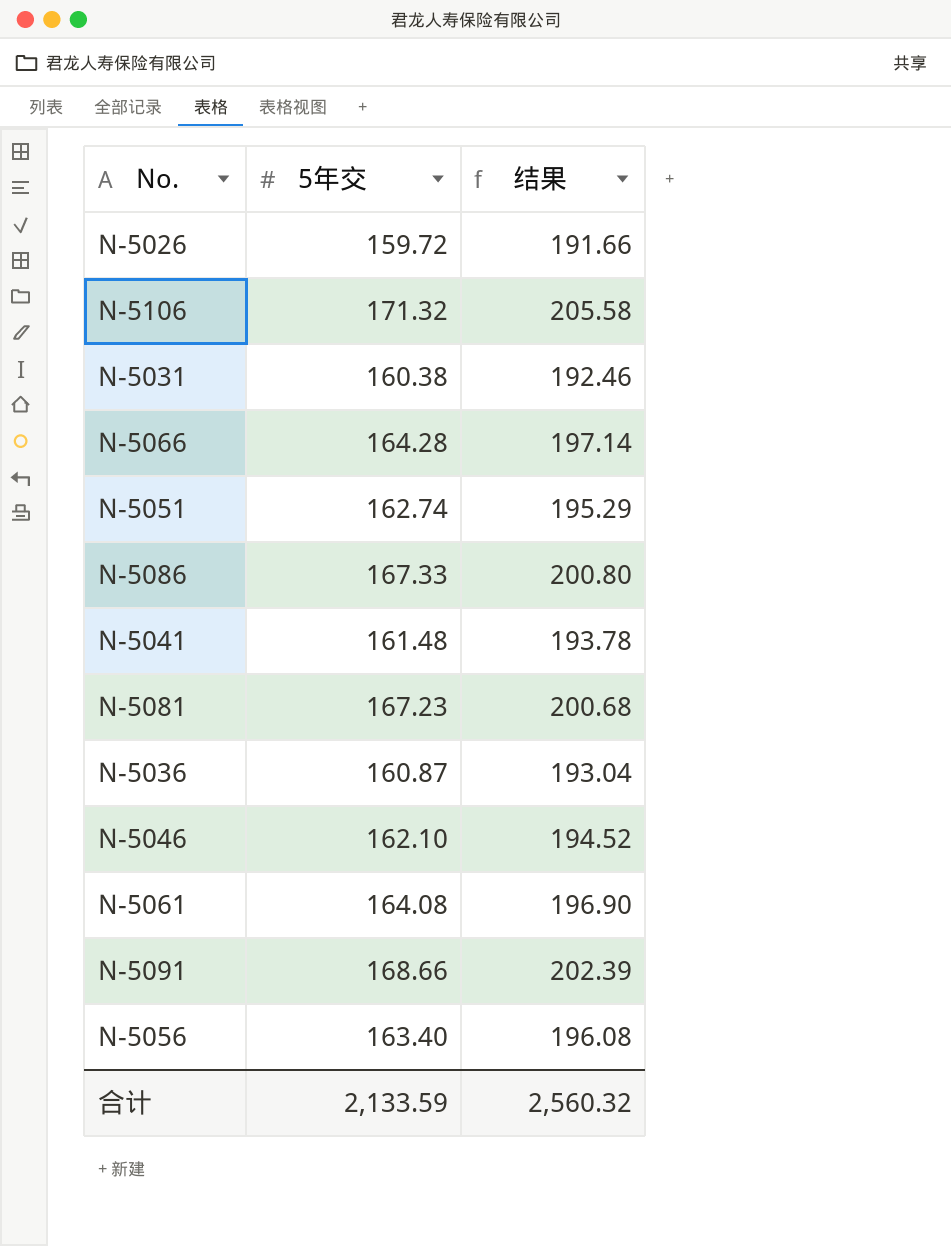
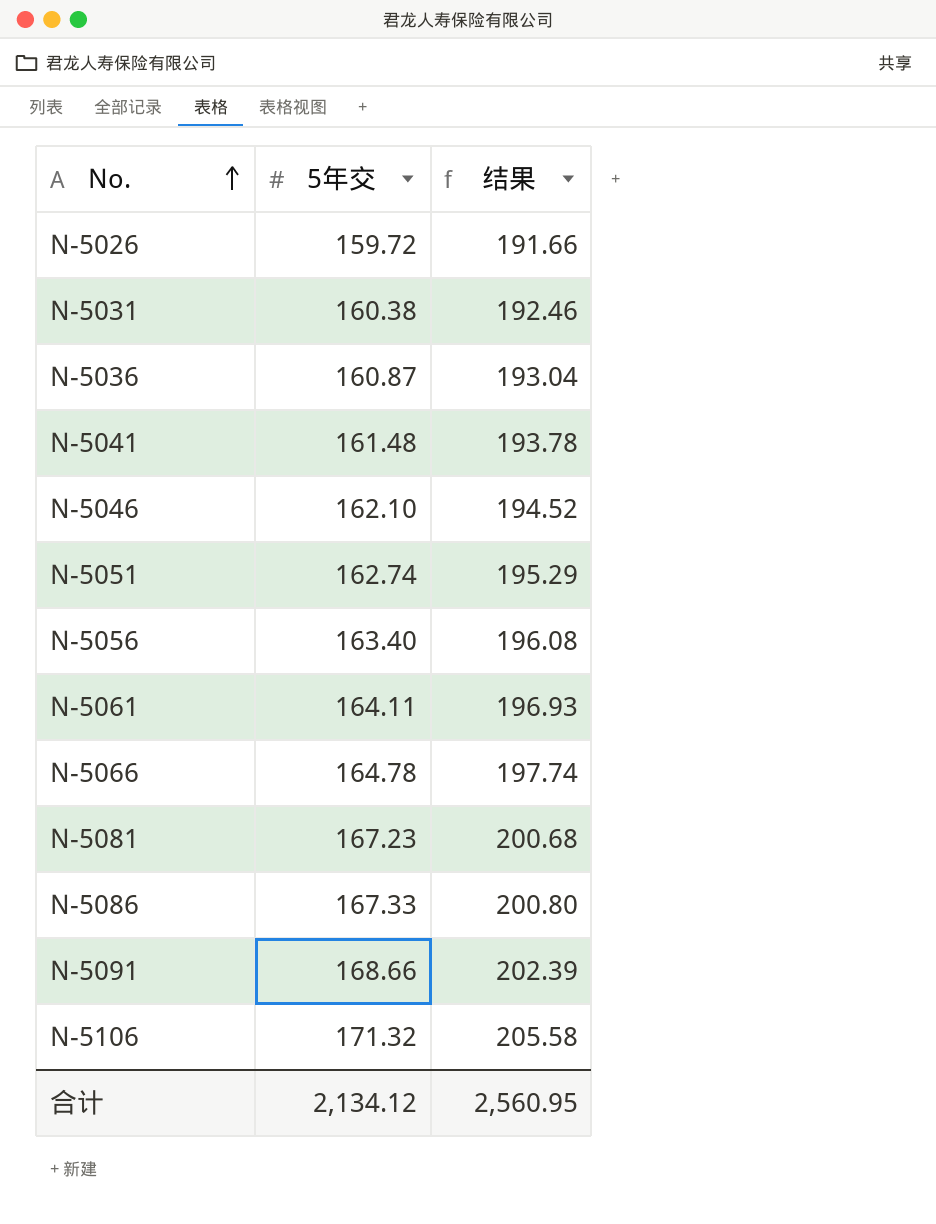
row order: none -> No. ascending
N-5061 | 5年交: 164.08 -> 164.11
N-5061 | 结果: 196.90 -> 196.93
N-5066 | 5年交: 164.28 -> 164.78
N-5066 | 结果: 197.14 -> 197.74
合计 | 5年交: 2,133.59 -> 2,134.12
合计 | 结果: 2,560.32 -> 2,560.95

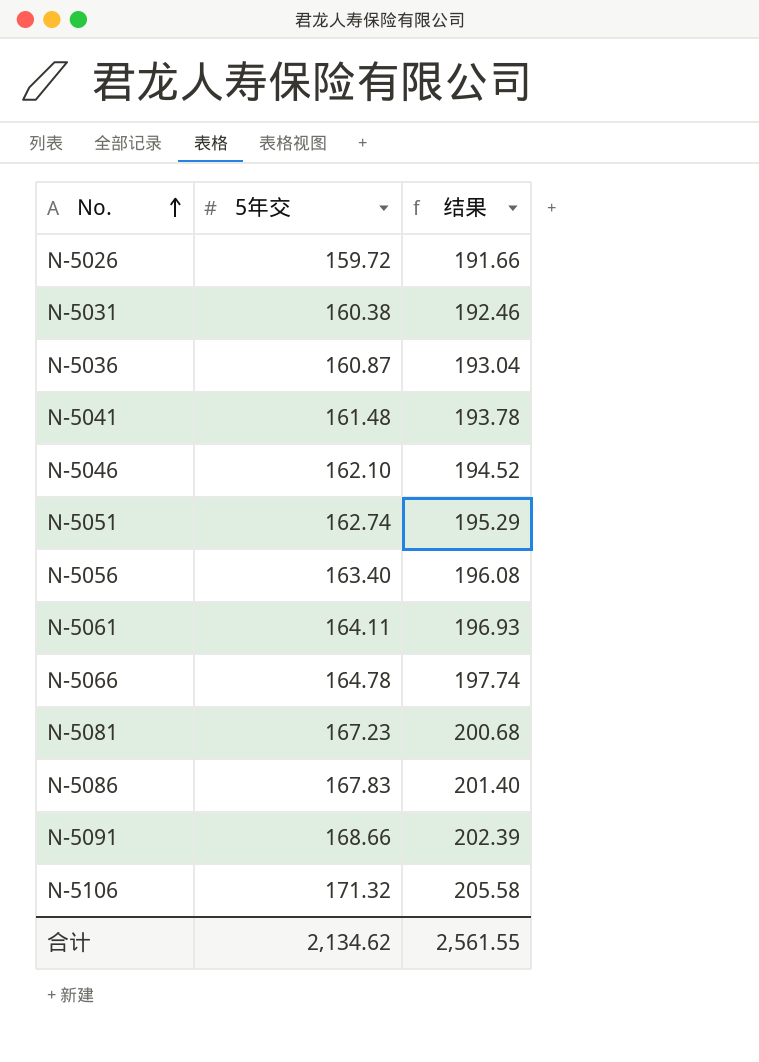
N-5086 | 5年交: 167.33 -> 167.83
N-5086 | 结果: 200.80 -> 201.40
合计 | 5年交: 2,134.12 -> 2,134.62
合计 | 结果: 2,560.95 -> 2,561.55

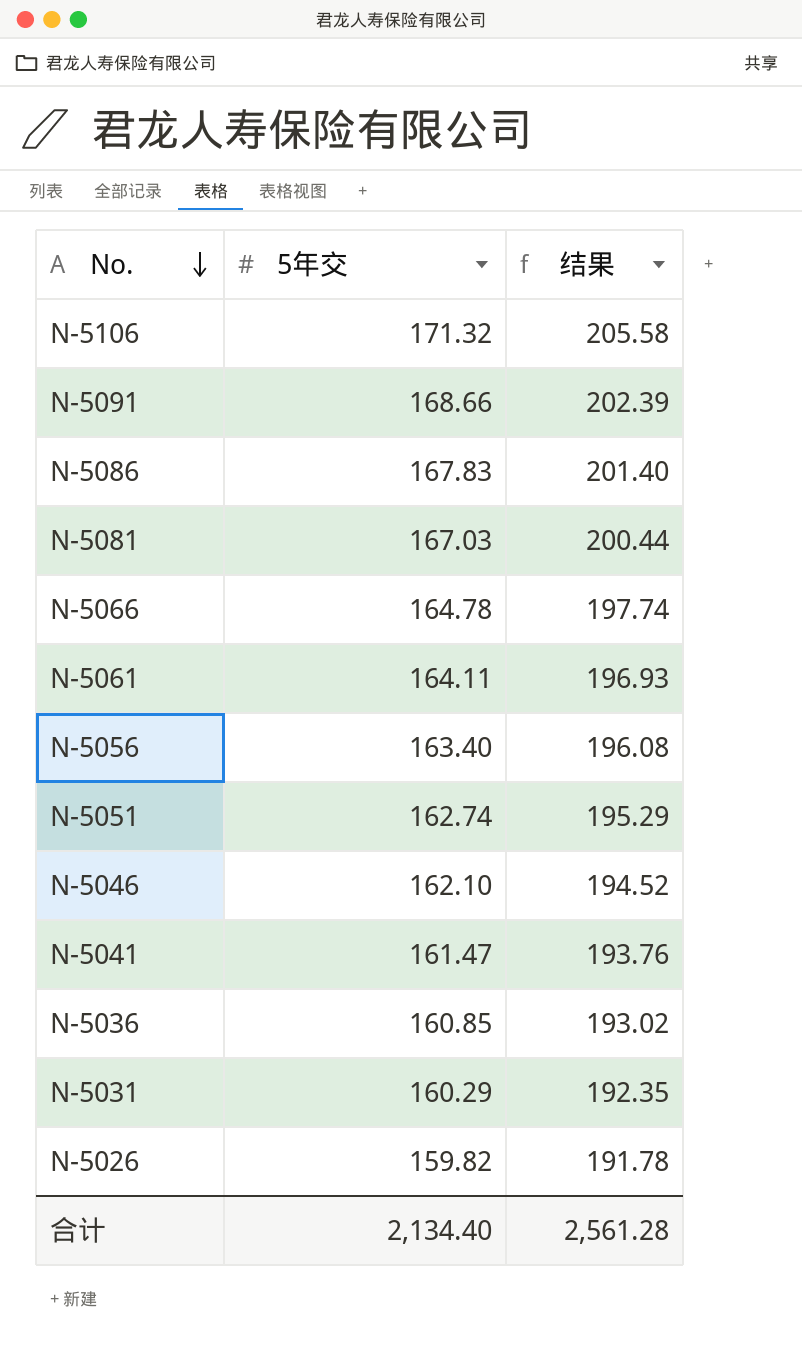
row order: No. ascending -> No. descending
N-5081 | 5年交: 167.23 -> 167.03
N-5081 | 结果: 200.68 -> 200.44
N-5041 | 5年交: 161.48 -> 161.47
N-5041 | 结果: 193.78 -> 193.76
N-5036 | 5年交: 160.87 -> 160.85
N-5036 | 结果: 193.04 -> 193.02
N-5031 | 5年交: 160.38 -> 160.29
N-5031 | 结果: 192.46 -> 192.35
N-5026 | 5年交: 159.72 -> 159.82
N-5026 | 结果: 191.66 -> 191.78
合计 | 5年交: 2,134.62 -> 2,134.40
合计 | 结果: 2,561.55 -> 2,561.28

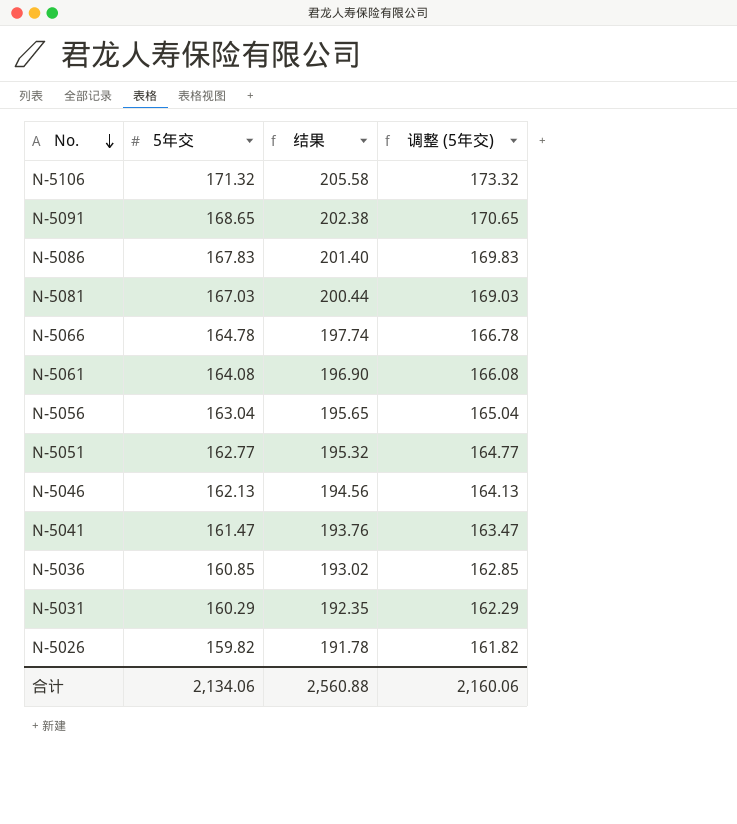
column 调整 (5年交) | formula: none -> [5年交] + 2
N-5091 | 5年交: 168.66 -> 168.65
N-5091 | 结果: 202.39 -> 202.38
N-5061 | 5年交: 164.11 -> 164.08
N-5061 | 结果: 196.93 -> 196.90
N-5056 | 5年交: 163.40 -> 163.04
N-5056 | 结果: 196.08 -> 195.65
N-5051 | 5年交: 162.74 -> 162.77
N-5051 | 结果: 195.29 -> 195.32
N-5046 | 5年交: 162.10 -> 162.13
N-5046 | 结果: 194.52 -> 194.56
合计 | 5年交: 2,134.40 -> 2,134.06
合计 | 结果: 2,561.28 -> 2,560.88

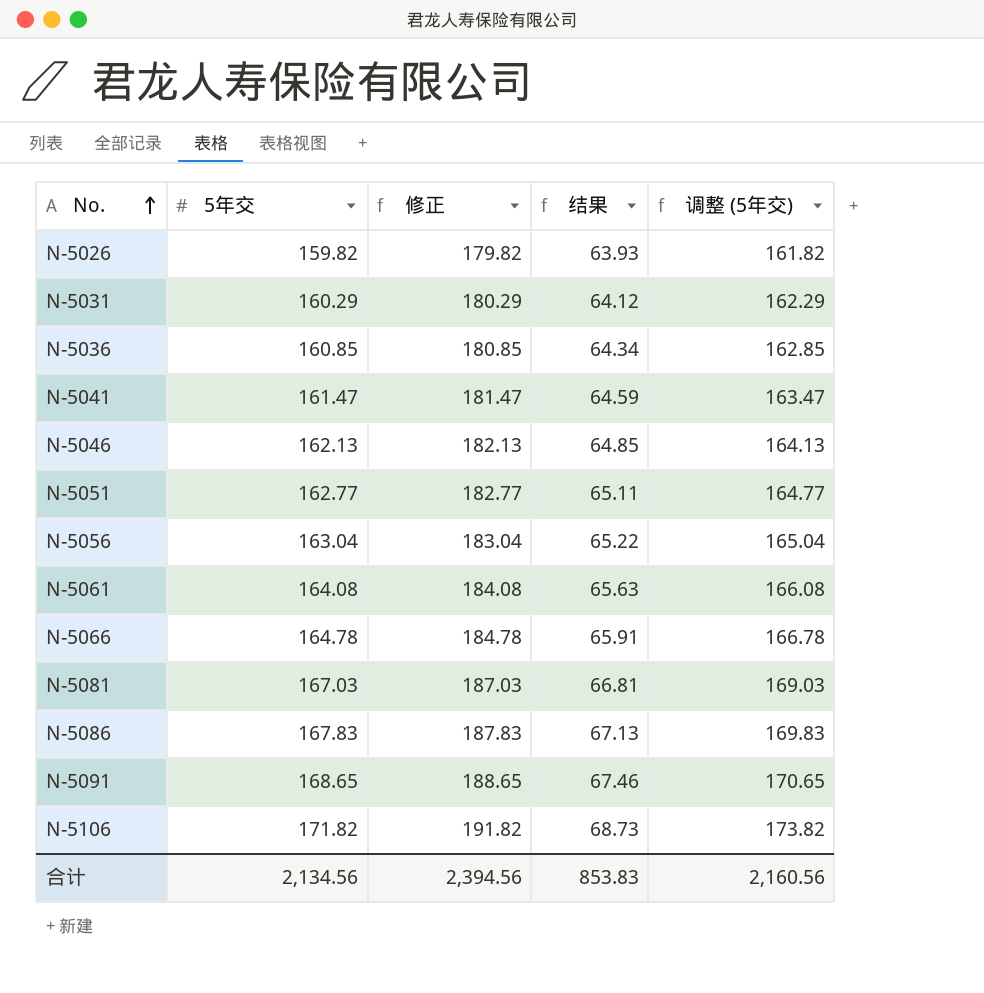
row order: No. descending -> No. ascending
column 修正 | formula: none -> [5年交] + 20
column 结果 | formula: [5年交] * 1.2 -> [5年交] * 0.4
N-5106 | 5年交: 171.32 -> 171.82
N-5106 | 调整 (5年交): 173.32 -> 173.82
合计 | 5年交: 2,134.06 -> 2,134.56
合计 | 结果: 2,560.88 -> 853.83
合计 | 调整 (5年交): 2,160.06 -> 2,160.56

